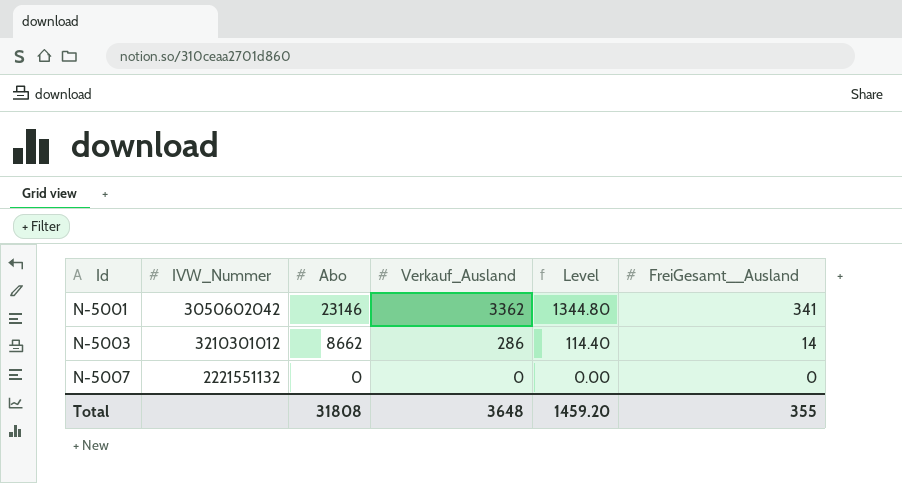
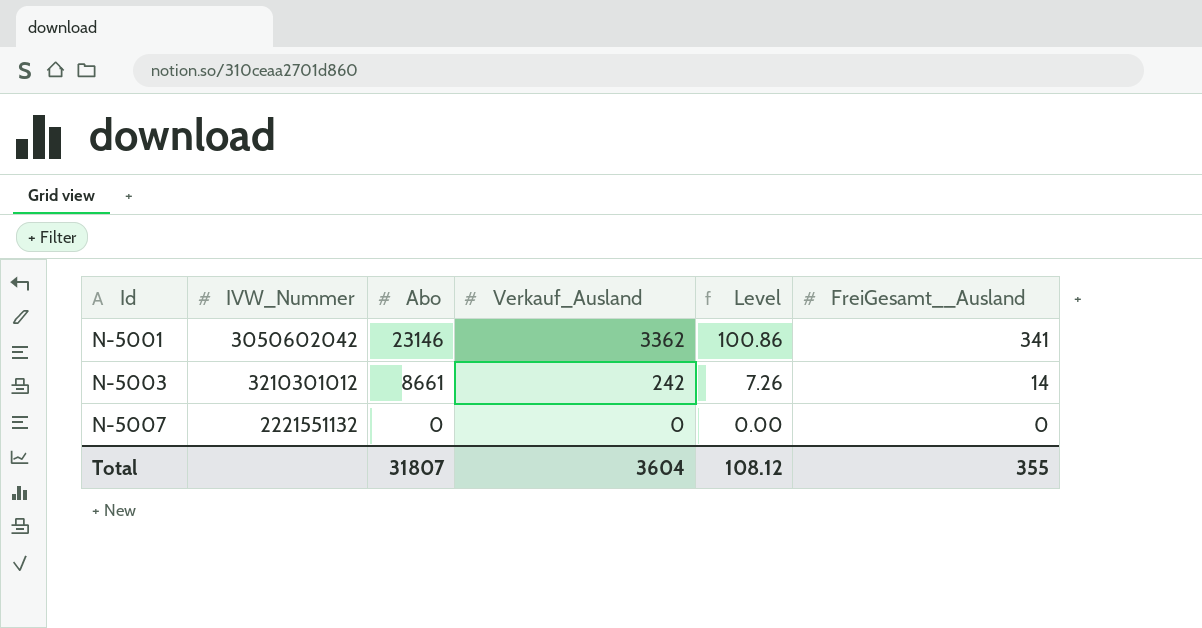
column Level | formula: [Verkauf_Ausland] * 0.4 -> [Verkauf_Ausland] * 0.03
N-5003 | Abo: 8662 -> 8661
N-5003 | Verkauf_Ausland: 286 -> 242
Total | Abo: 31808 -> 31807
Total | Verkauf_Ausland: 3648 -> 3604
Total | Level: 1459.20 -> 108.12

